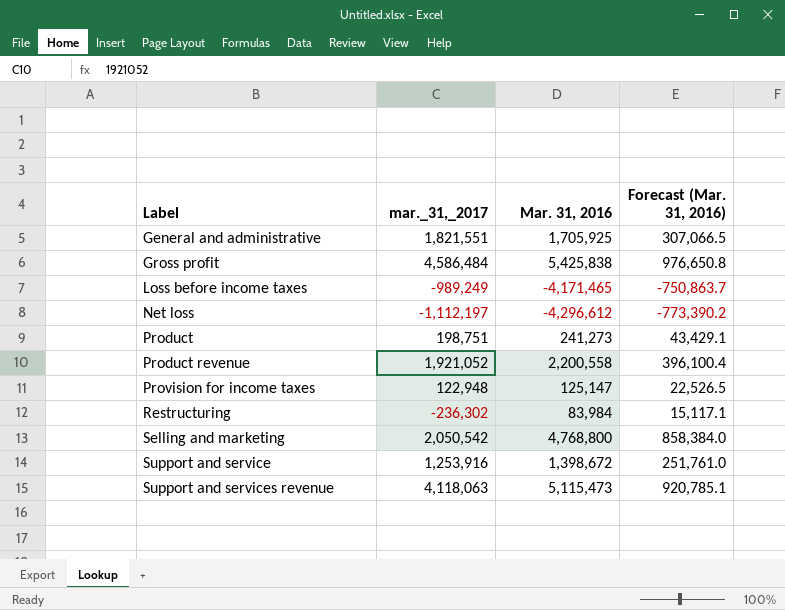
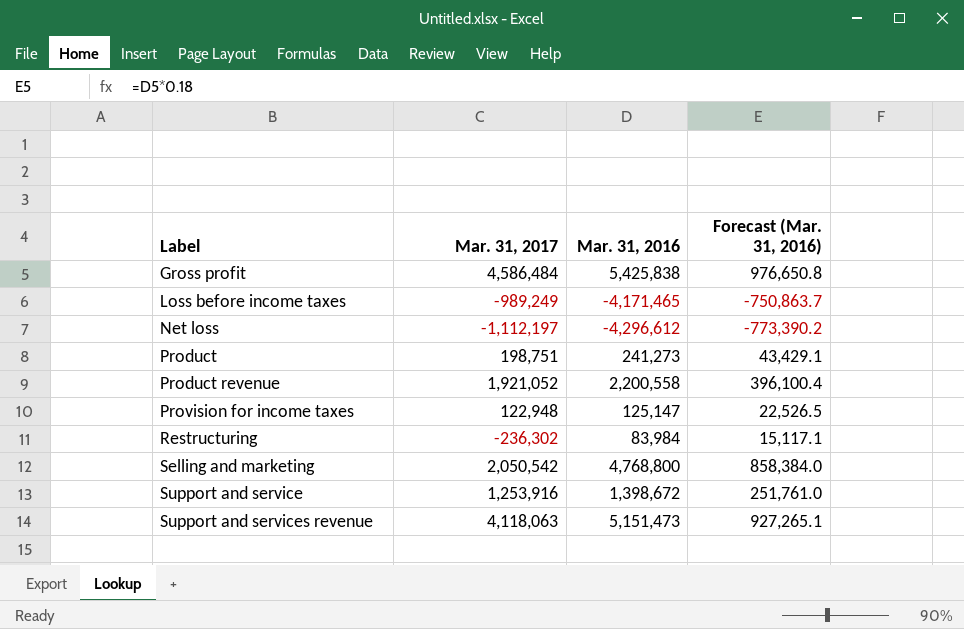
column name: mar._31,_2017 -> Mar. 31, 2017
row General and administrative: 1,821,551 | 1,705,925 | 307,066.5 -> none
Support and services revenue | Mar. 31, 2016: 5,115,473 -> 5,151,473
Support and services revenue | Forecast (Mar. 31, 2016): 920,785.1 -> 927,265.1

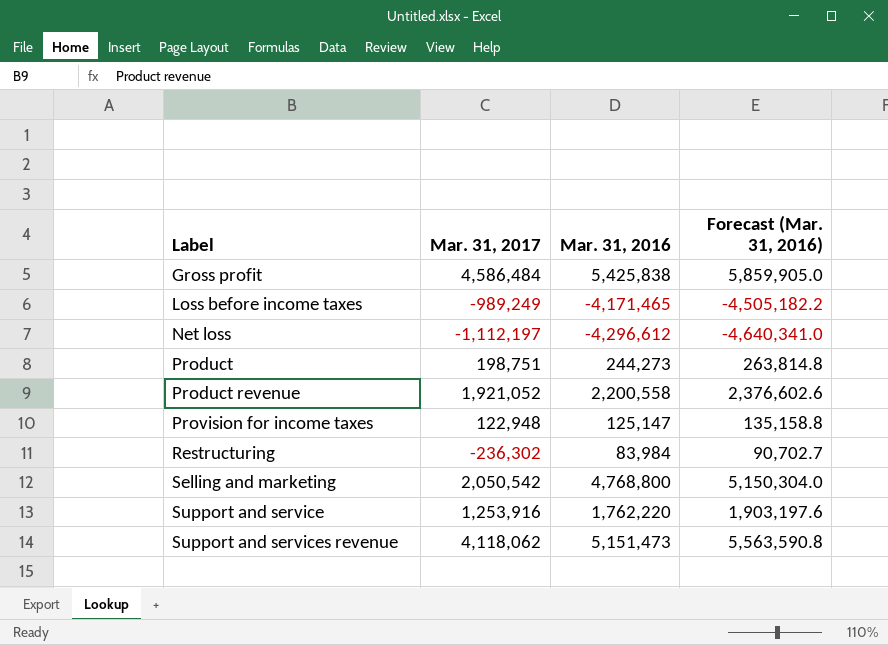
column Forecast (Mar. 31, 2016) | formula: [Mar. 31, 2016] * 0.18 -> [Mar. 31, 2016] * 1.08
Product | Mar. 31, 2016: 241,273 -> 244,273
Support and service | Mar. 31, 2016: 1,398,672 -> 1,762,220
Support and services revenue | Mar. 31, 2017: 4,118,063 -> 4,118,062

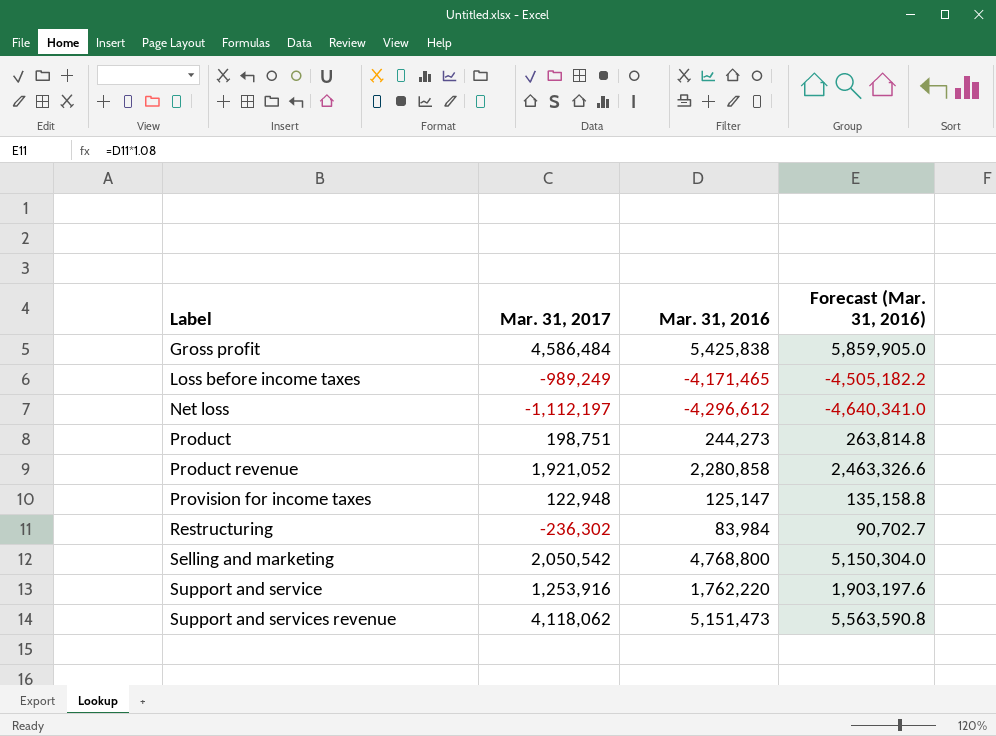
Product revenue | Mar. 31, 2016: 2,200,558 -> 2,280,858
Product revenue | Forecast (Mar. 31, 2016): 2,376,602.6 -> 2,463,326.6

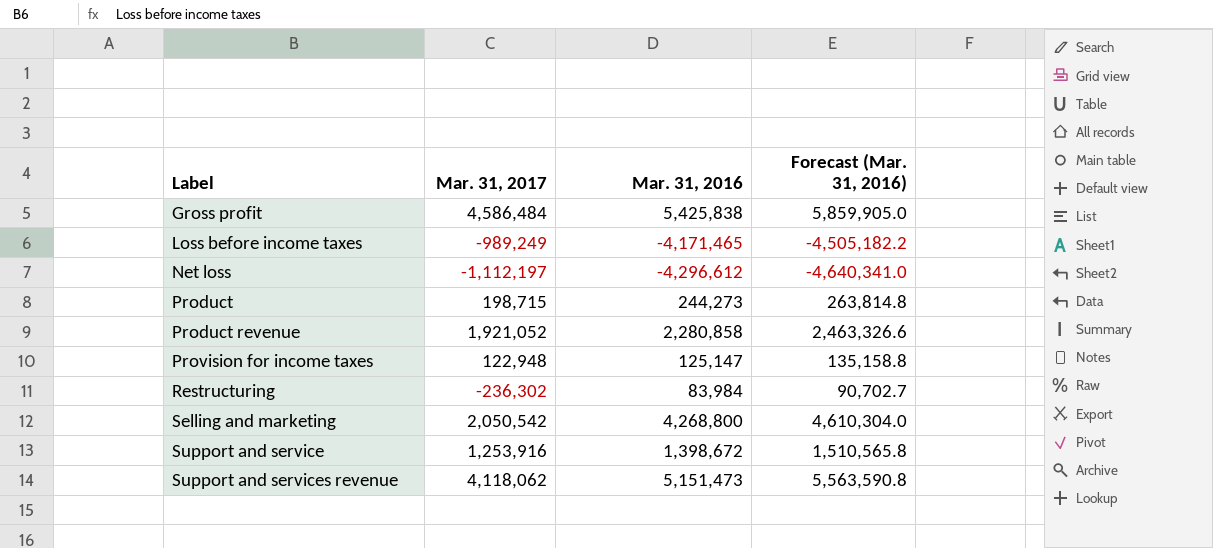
Product | Mar. 31, 2017: 198,751 -> 198,715
Selling and marketing | Mar. 31, 2016: 4,768,800 -> 4,268,800
Selling and marketing | Forecast (Mar. 31, 2016): 5,150,304.0 -> 4,610,304.0
Support and service | Mar. 31, 2016: 1,762,220 -> 1,398,672
Support and service | Forecast (Mar. 31, 2016): 1,903,197.6 -> 1,510,565.8

